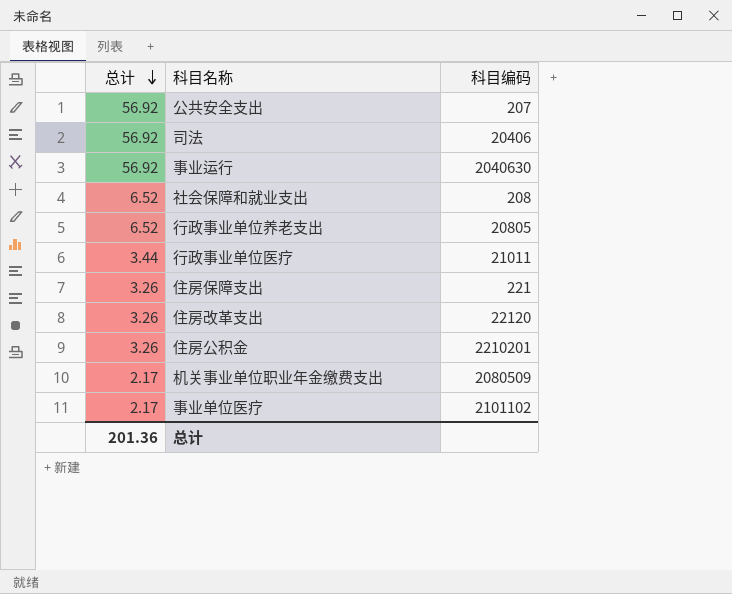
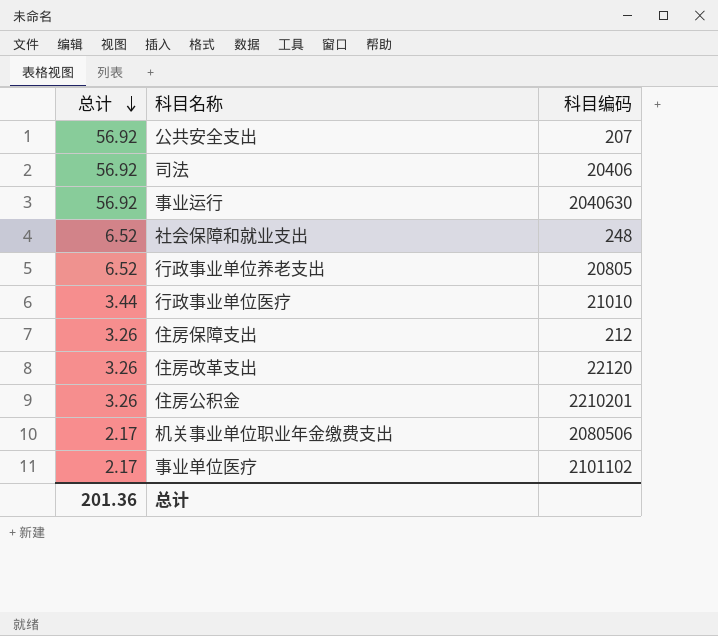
社会保障和就业支出 | 科目编码: 208 -> 248
行政事业单位医疗 | 科目编码: 21011 -> 21010
住房保障支出 | 科目编码: 221 -> 212
机关事业单位职业年金缴费支出 | 科目编码: 2080509 -> 2080506

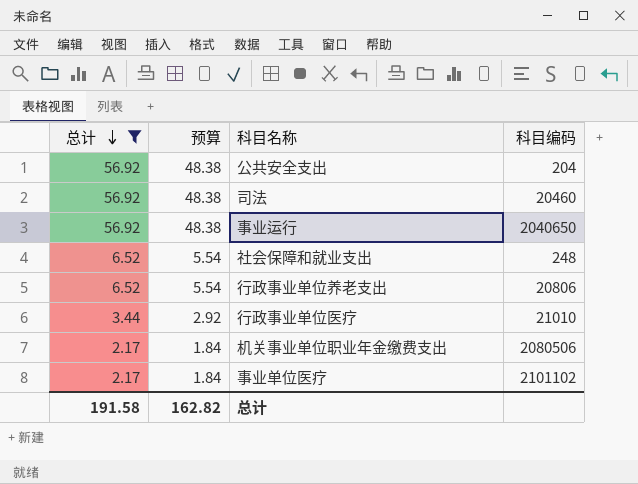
filter: none -> 总计 != 3.26
column 预算 | formula: none -> [总计] * 0.85
公共安全支出 | 科目编码: 207 -> 204
司法 | 科目编码: 20406 -> 20460
事业运行 | 科目编码: 2040630 -> 2040650
行政事业单位养老支出 | 科目编码: 20805 -> 20806
总计 | 总计: 201.36 -> 191.58

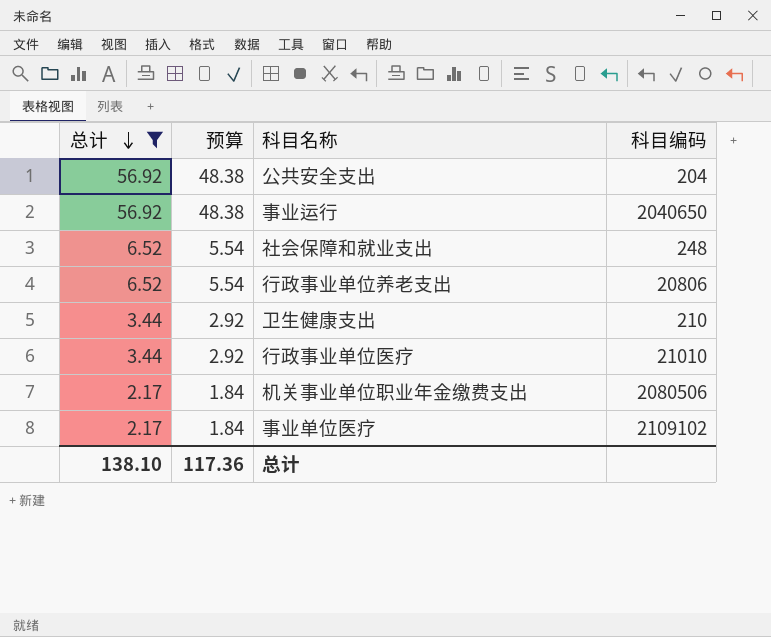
row 司法: 56.92 | 48.38 | 20460 -> none
row 卫生健康支出: none -> 3.44 | 2.92 | 210
事业单位医疗 | 科目编码: 2101102 -> 2109102
总计 | 总计: 191.58 -> 138.10
总计 | 预算: 162.82 -> 117.36

